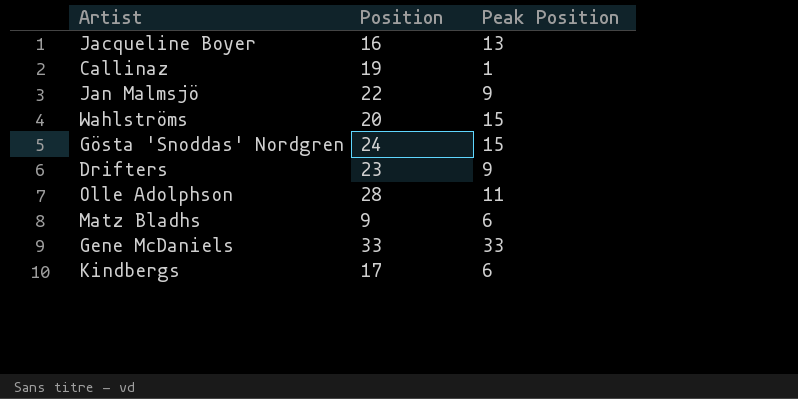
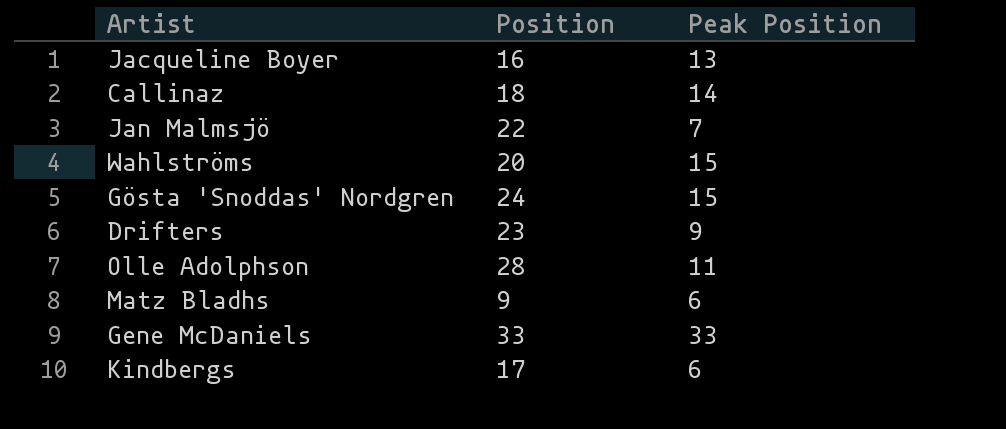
Callinaz | Position: 19 -> 18
Callinaz | Peak Position: 1 -> 14
Jan Malmsjö | Peak Position: 9 -> 7

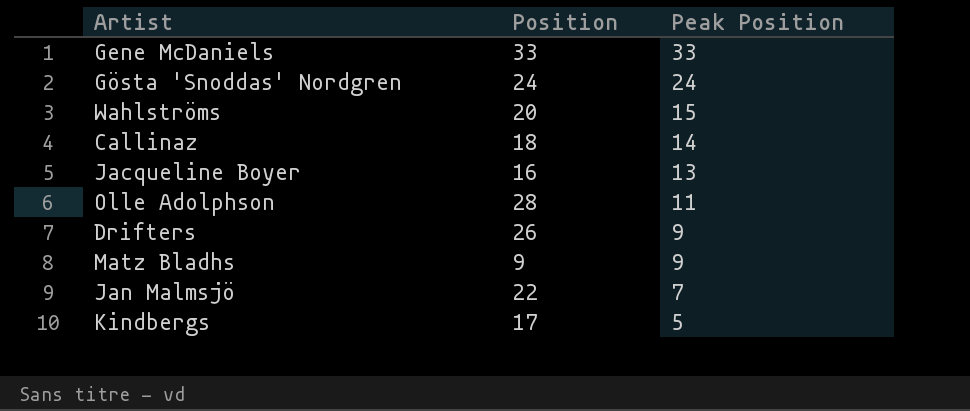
row order: none -> Peak Position descending
Gösta 'Snoddas' Nordgren | Peak Position: 15 -> 24
Drifters | Position: 23 -> 26
Matz Bladhs | Peak Position: 6 -> 9
Kindbergs | Peak Position: 6 -> 5

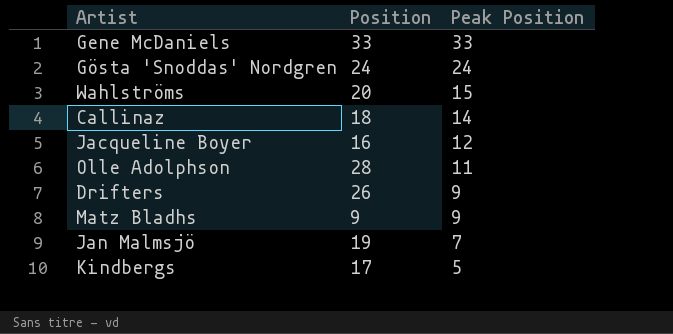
Jacqueline Boyer | Peak Position: 13 -> 12
Jan Malmsjö | Position: 22 -> 19

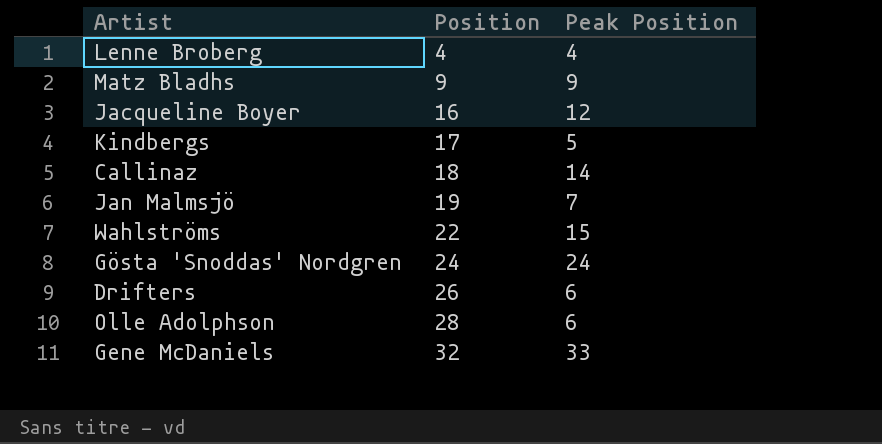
row order: Peak Position descending -> Position ascending
row Lenne Broberg: none -> 4 | 4
Wahlströms | Position: 20 -> 22
Drifters | Peak Position: 9 -> 6
Olle Adolphson | Peak Position: 11 -> 6
Gene McDaniels | Position: 33 -> 32

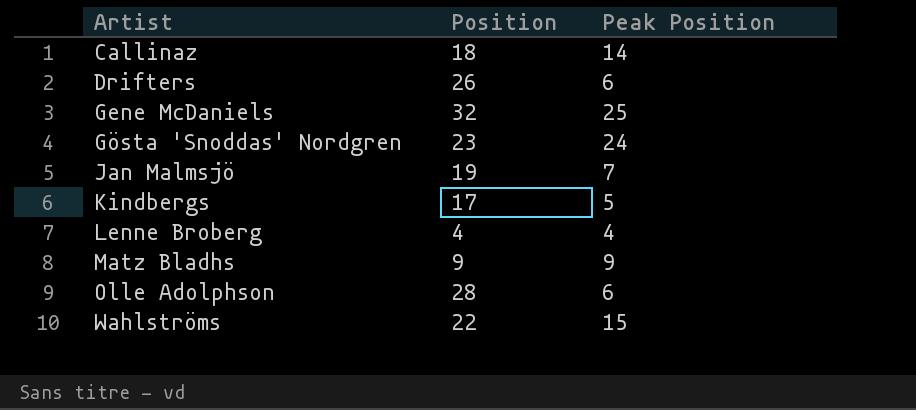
row order: Position ascending -> Artist ascending
row Jacqueline Boyer: 16 | 12 -> none
Gene McDaniels | Peak Position: 33 -> 25
Gösta 'Snoddas' Nordgren | Position: 24 -> 23

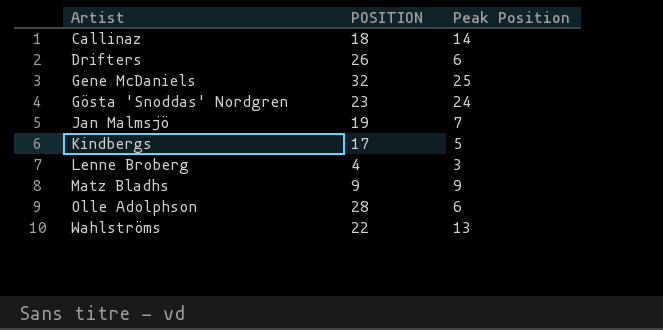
column name: Position -> POSITION
Lenne Broberg | Peak Position: 4 -> 3
Wahlströms | Peak Position: 15 -> 13

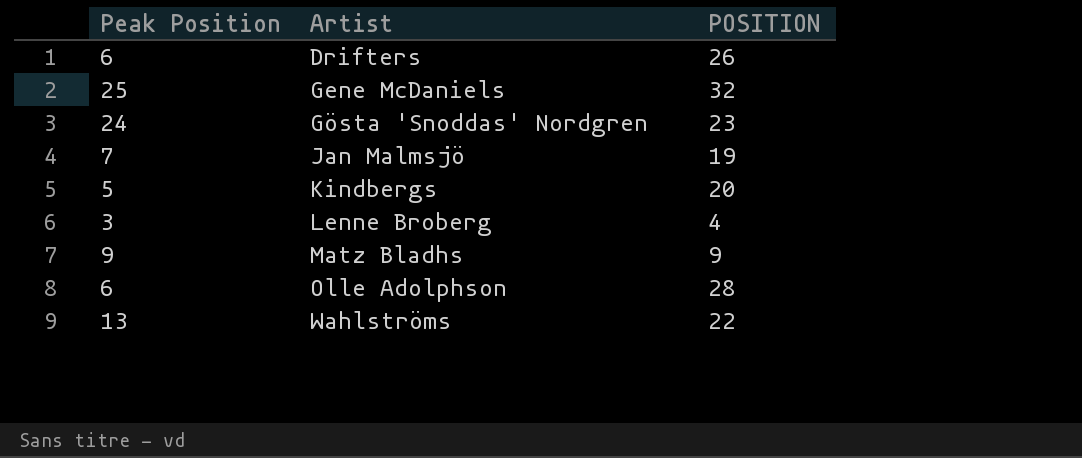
column Peak Position | position: 3 -> 1
row Callinaz: 18 | 14 -> none
Kindbergs | POSITION: 17 -> 20

